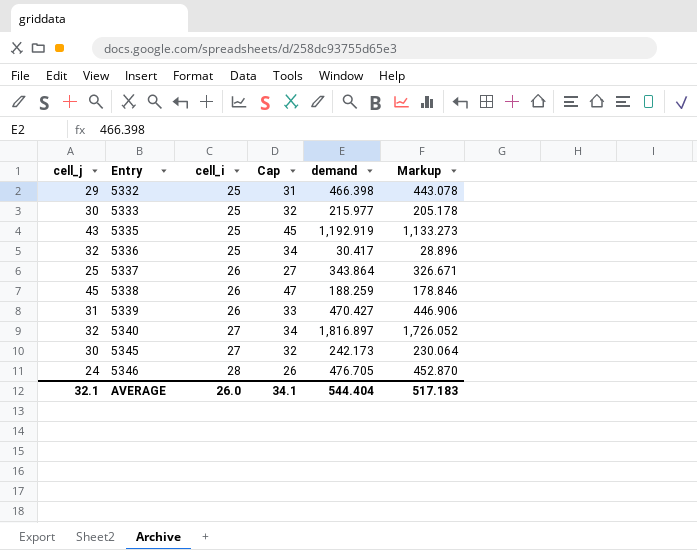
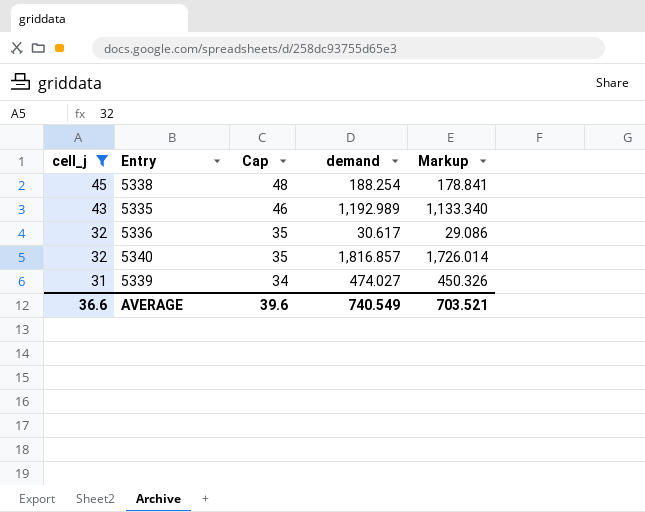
filter: none -> cell_j >= 31
row order: Entry ascending -> cell_j descending
column cell_i | position: 3 -> none
column Cap | formula: [cell_j] + 2 -> [cell_j] + 3
5338 | demand: 188.259 -> 188.254
5338 | Markup: 178.846 -> 178.841
5335 | demand: 1,192.919 -> 1,192.989
5335 | Markup: 1,133.273 -> 1,133.340
5336 | demand: 30.417 -> 30.617
5336 | Markup: 28.896 -> 29.086
5340 | demand: 1,816.897 -> 1,816.857
5340 | Markup: 1,726.052 -> 1,726.014
5339 | demand: 470.427 -> 474.027
5339 | Markup: 446.906 -> 450.326
AVERAGE | cell_j: 32.1 -> 36.6
AVERAGE | Cap: 34.1 -> 39.6
AVERAGE | demand: 544.404 -> 740.549
AVERAGE | Markup: 517.183 -> 703.521

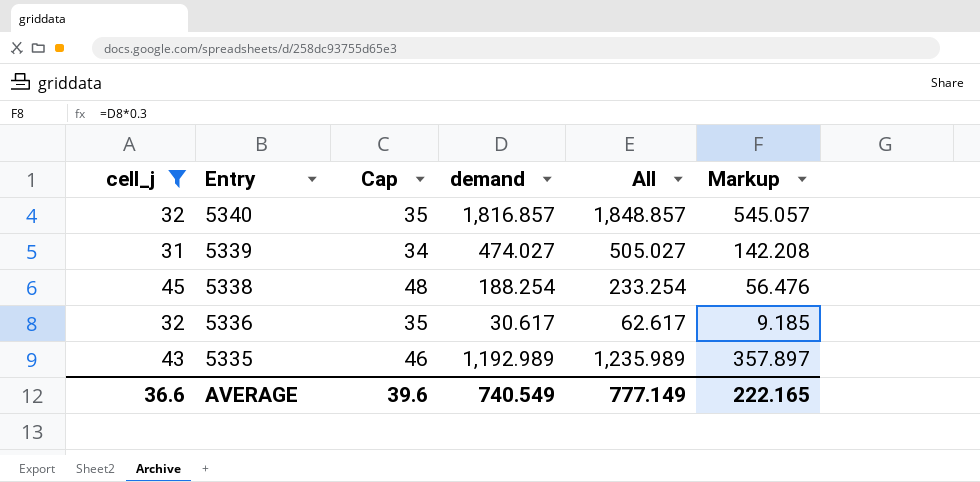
row order: cell_j descending -> Entry descending
column All | formula: none -> [cell_j] + [demand]
column Markup | formula: [demand] * 0.95 -> [demand] * 0.3
AVERAGE | Markup: 703.521 -> 222.165

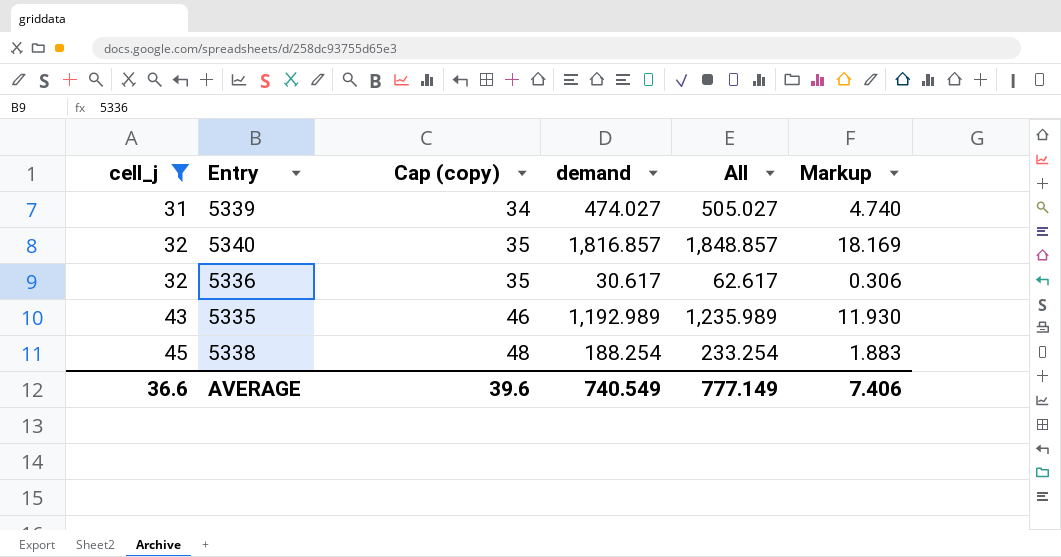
row order: Entry descending -> cell_j ascending
column name: Cap -> Cap (copy)
column Markup | formula: [demand] * 0.3 -> [demand] * 0.01
AVERAGE | Markup: 222.165 -> 7.406

